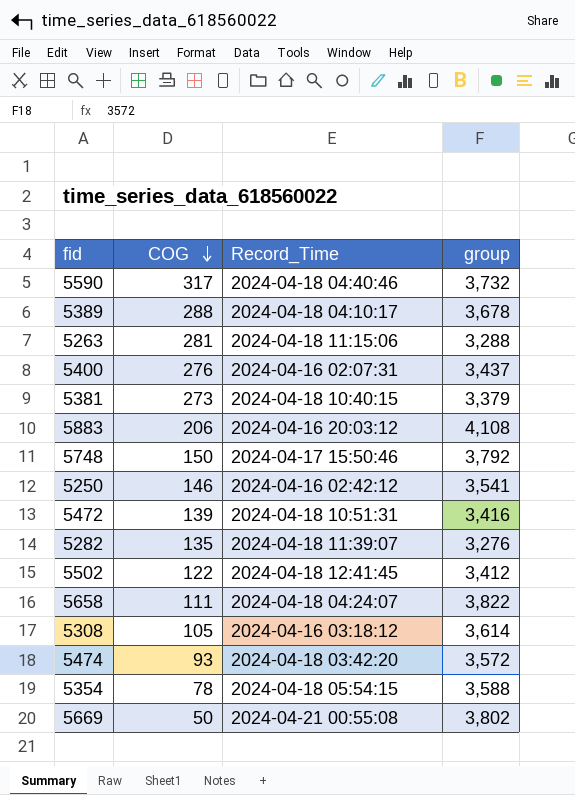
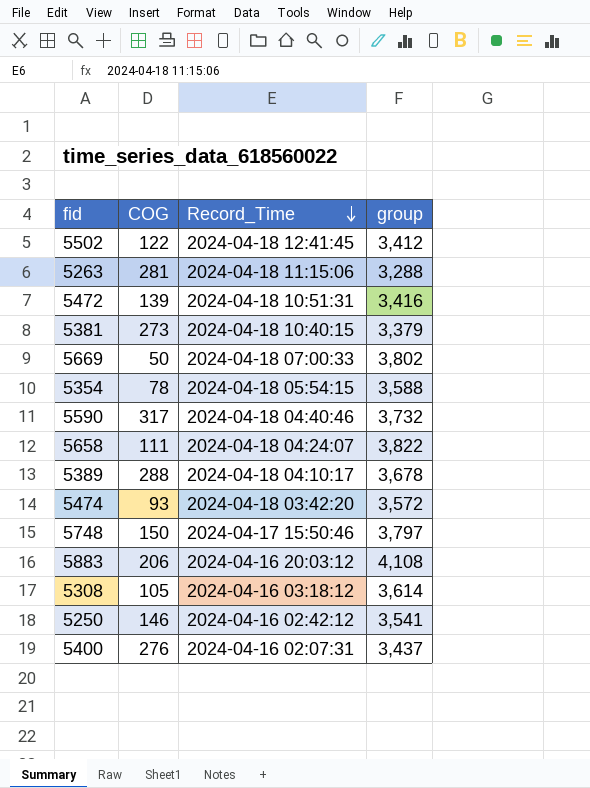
row order: COG descending -> Record_Time descending
row 5282: 135 | 2024-04-18 11:39:07 | 3,276 -> none
5669 | Record_Time: 2024-04-21 00:55:08 -> 2024-04-18 07:00:33
5748 | group: 3,792 -> 3,797

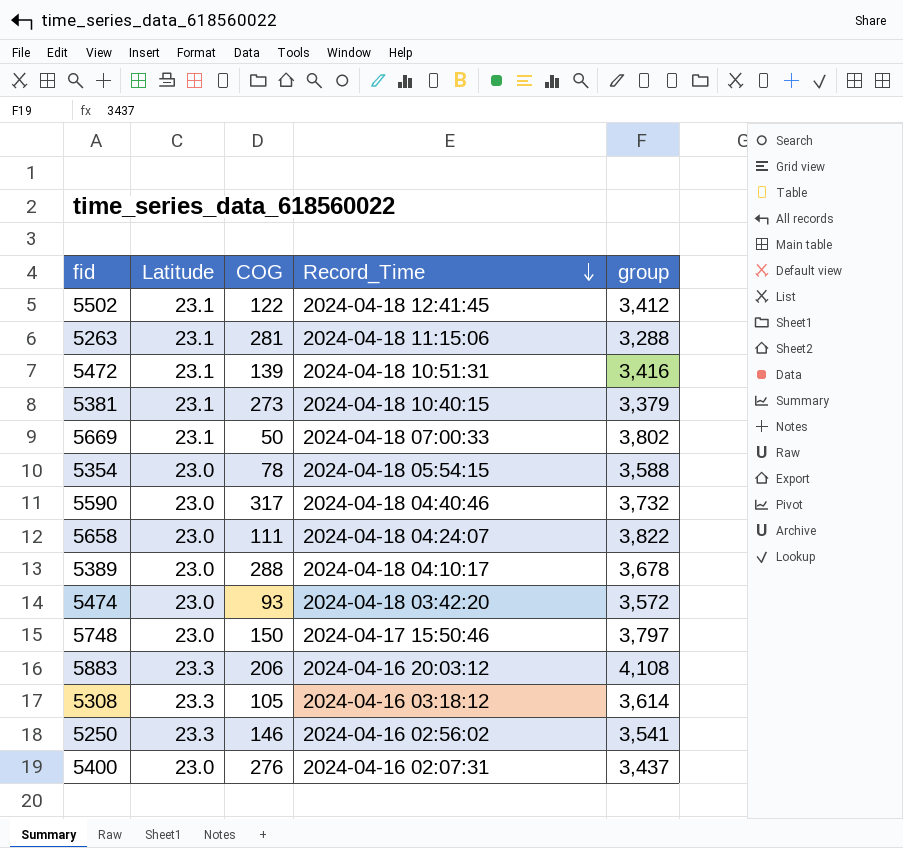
column Latitude | position: none -> 2
5250 | Record_Time: 2024-04-16 02:42:12 -> 2024-04-16 02:56:02

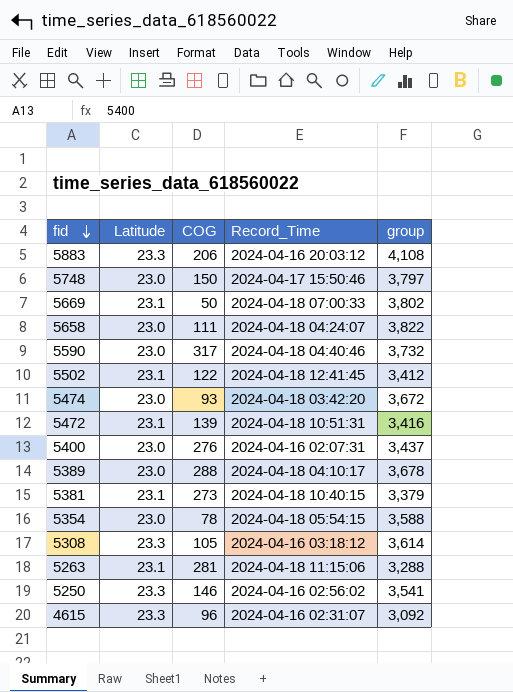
row order: Record_Time descending -> fid descending
5474 | group: 3,572 -> 3,672
row 4615: none -> 23.3 | 96 | 2024-04-16 02:31:07 | 3,092

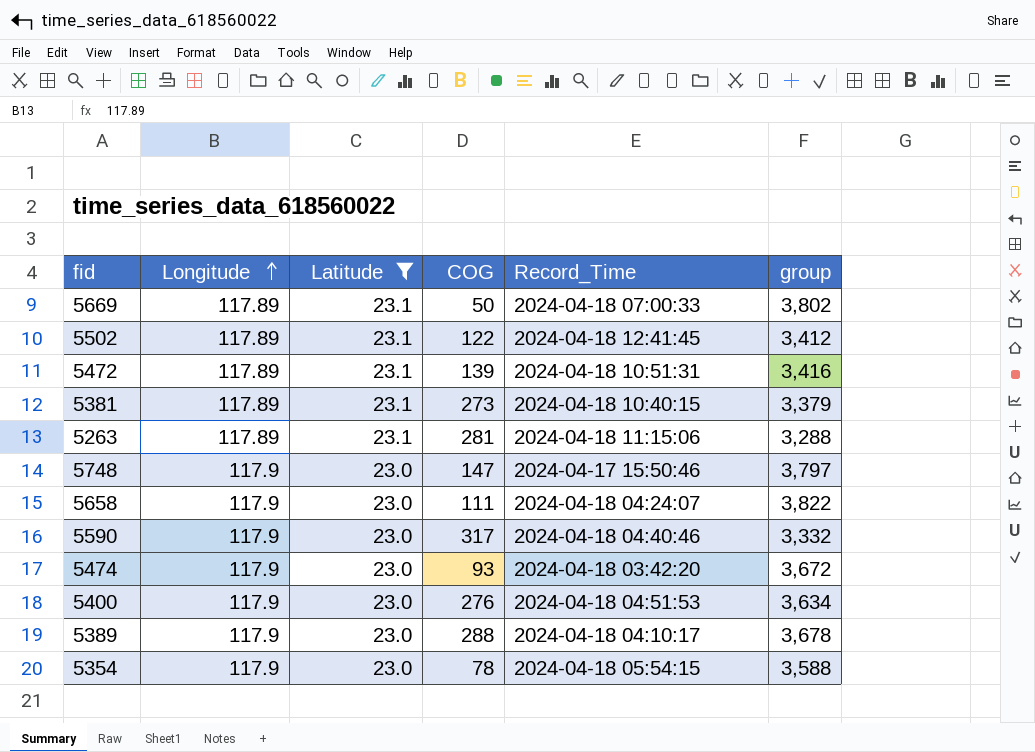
filter: none -> Latitude != 23.3
row order: fid descending -> Longitude ascending
column Longitude | position: none -> 2
5748 | COG: 150 -> 147
5590 | group: 3,732 -> 3,332
5400 | Record_Time: 2024-04-16 02:07:31 -> 2024-04-18 04:51:53
5400 | group: 3,437 -> 3,634

